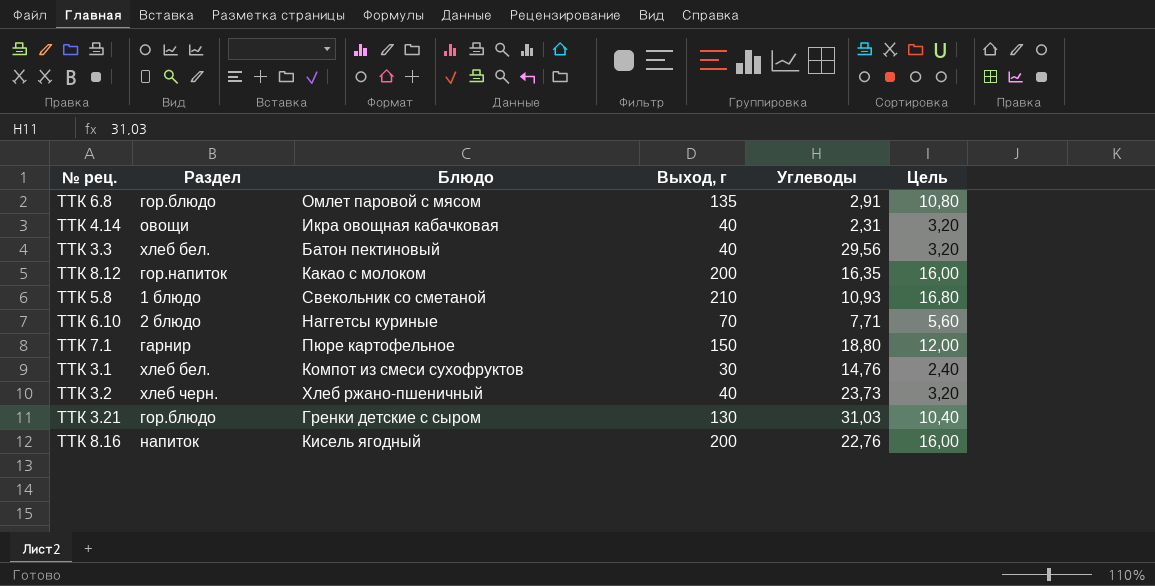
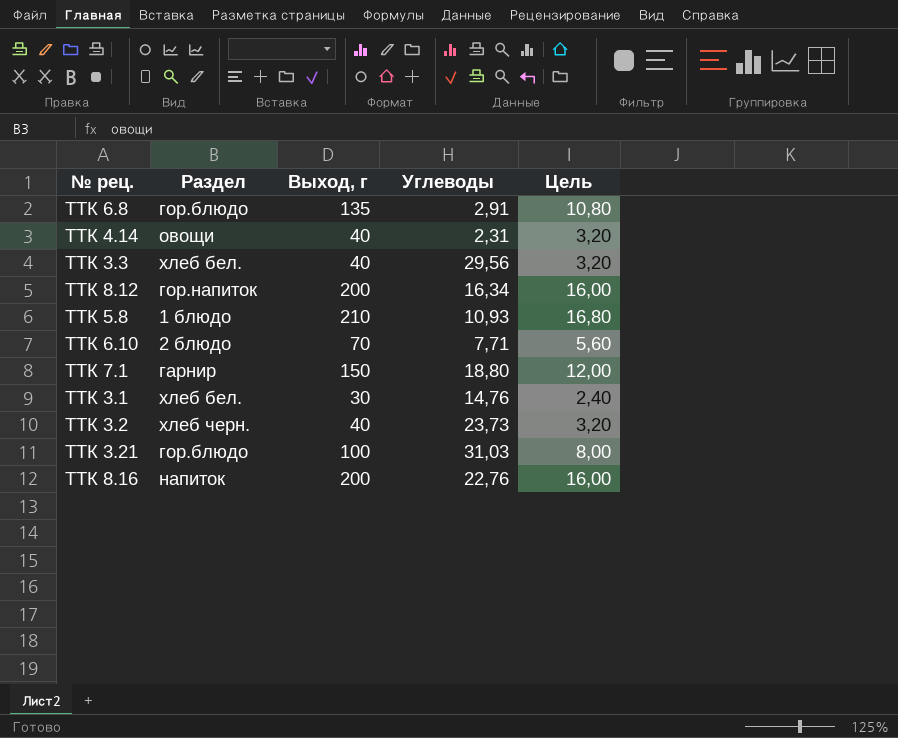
column Блюдо | position: 3 -> none
ТТК 8.12 | Углеводы: 16,35 -> 16,34
ТТК 3.21 | Выход, г: 130 -> 100
ТТК 3.21 | Цель: 10,40 -> 8,00

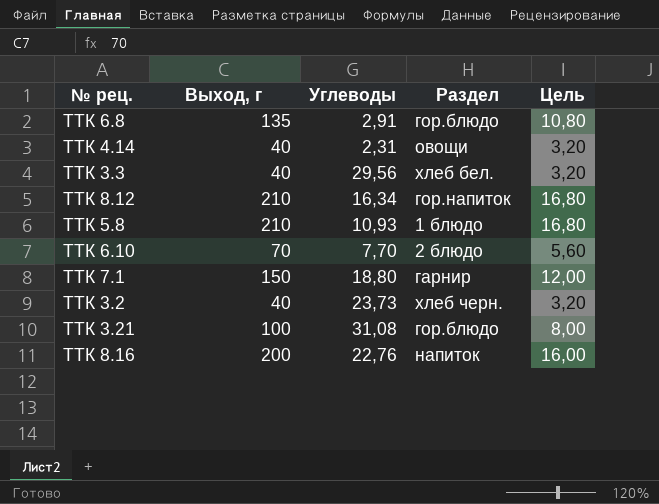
column Раздел | position: 2 -> 4
row ТТК 3.1: хлеб бел. | 30 | 14,76 | 2,40 -> none
ТТК 8.12 | Выход, г: 200 -> 210
ТТК 8.12 | Цель: 16,00 -> 16,80
ТТК 6.10 | Углеводы: 7,71 -> 7,70
ТТК 3.21 | Углеводы: 31,03 -> 31,08

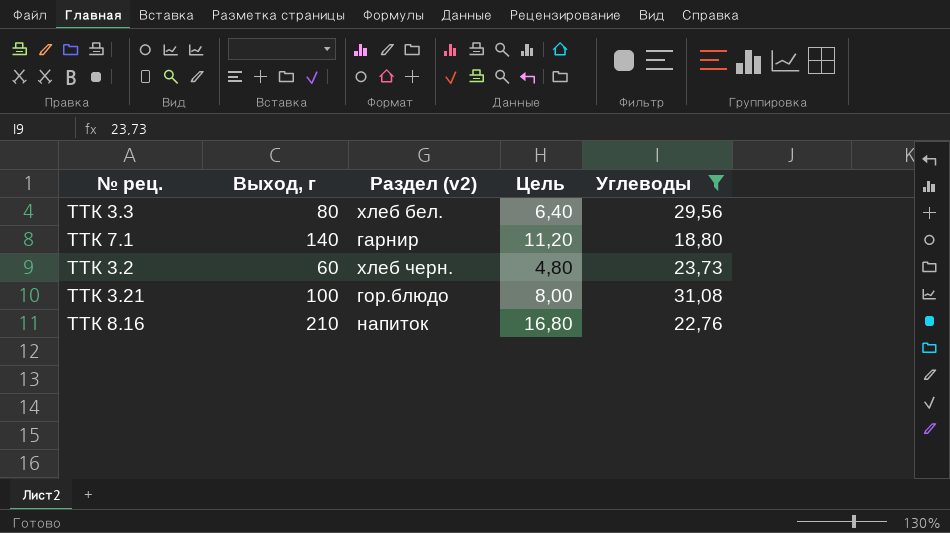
filter: none -> Углеводы >= 18,80
column name: Раздел -> Раздел (v2)
column Углеводы | position: 3 -> 5
ТТК 3.3 | Выход, г: 40 -> 80
ТТК 3.3 | Цель: 3,20 -> 6,40
ТТК 7.1 | Выход, г: 150 -> 140
ТТК 7.1 | Цель: 12,00 -> 11,20
ТТК 3.2 | Выход, г: 40 -> 60
ТТК 3.2 | Цель: 3,20 -> 4,80
ТТК 8.16 | Выход, г: 200 -> 210
ТТК 8.16 | Цель: 16,00 -> 16,80

